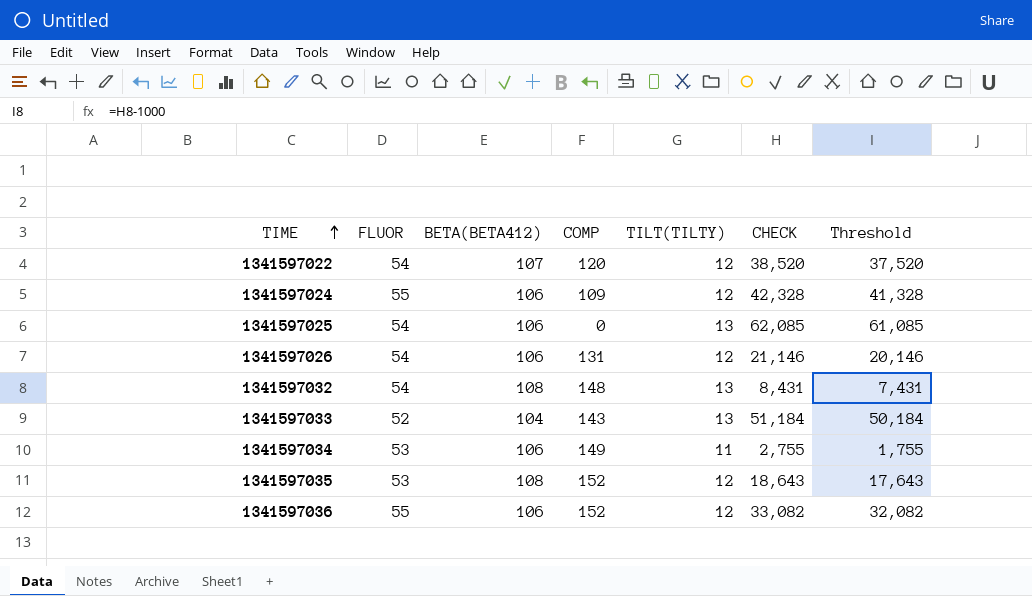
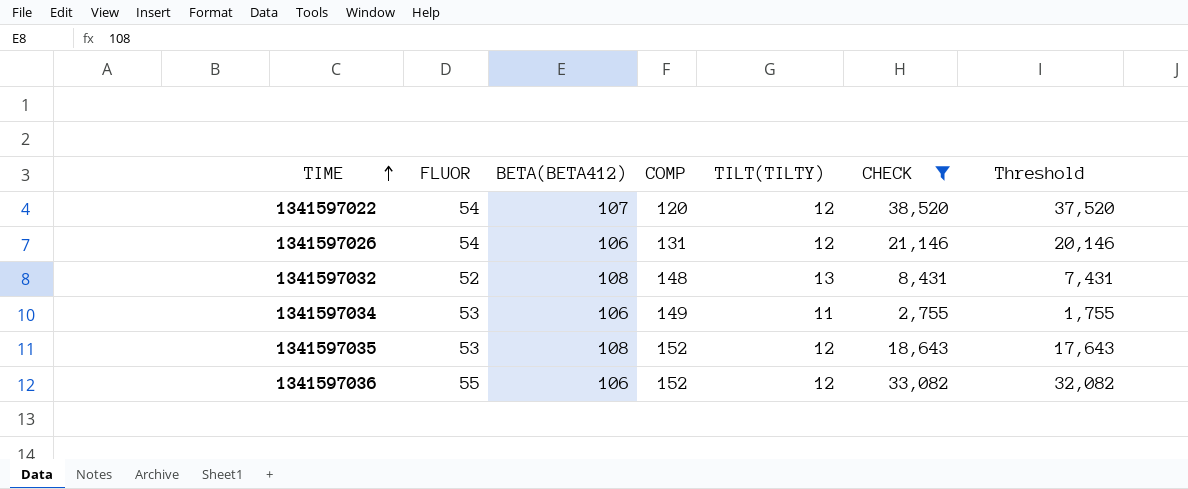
filter: none -> CHECK <= 38,520
1341597032 | FLUOR: 54 -> 52

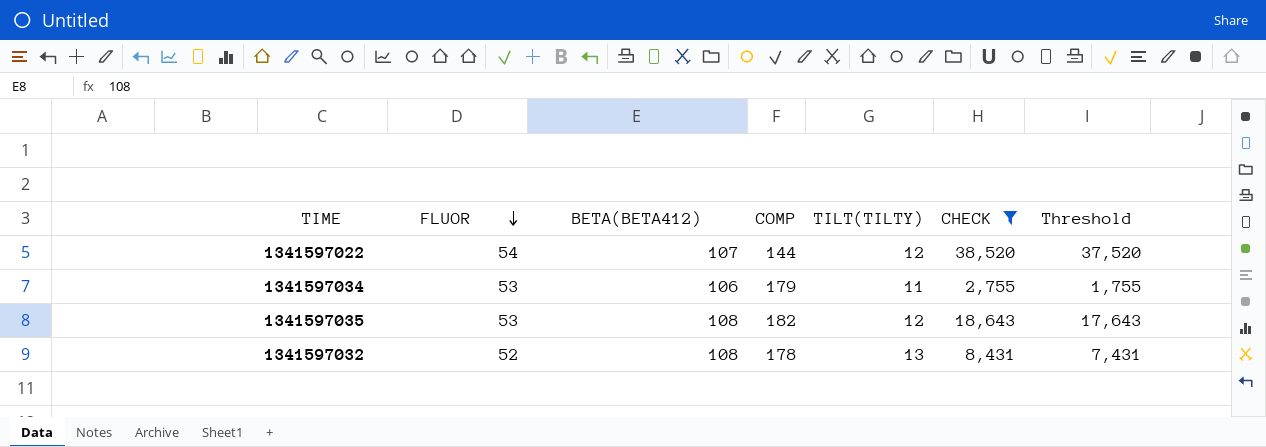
row order: TIME ascending -> FLUOR descending
row 1341597026: 54 | 106 | 131 | 12 | 21,146 | 20,146 -> none
row 1341597036: 55 | 106 | 152 | 12 | 33,082 | 32,082 -> none
1341597022 | COMP: 120 -> 144
1341597034 | COMP: 149 -> 179
1341597035 | COMP: 152 -> 182
1341597032 | COMP: 148 -> 178

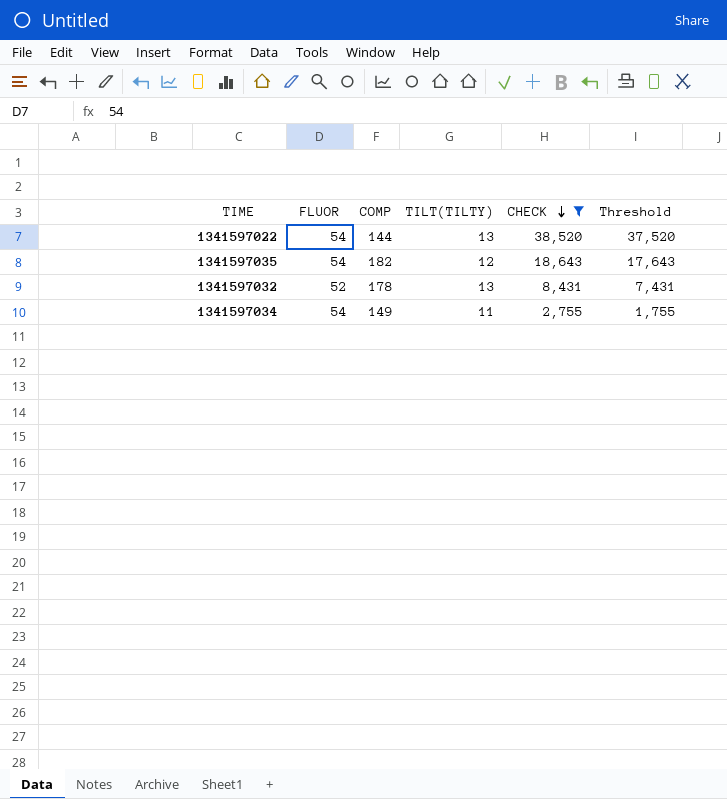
row order: FLUOR descending -> CHECK descending
column BETA(BETA412) | position: 3 -> none
1341597022 | TILT(TILTY): 12 -> 13
1341597035 | FLUOR: 53 -> 54
1341597034 | FLUOR: 53 -> 54
1341597034 | COMP: 179 -> 149

